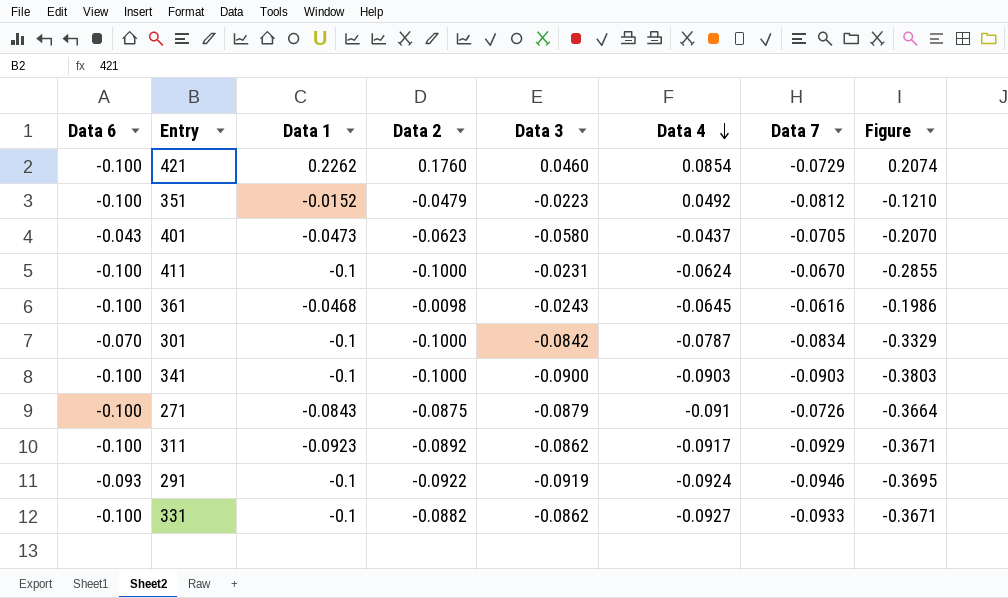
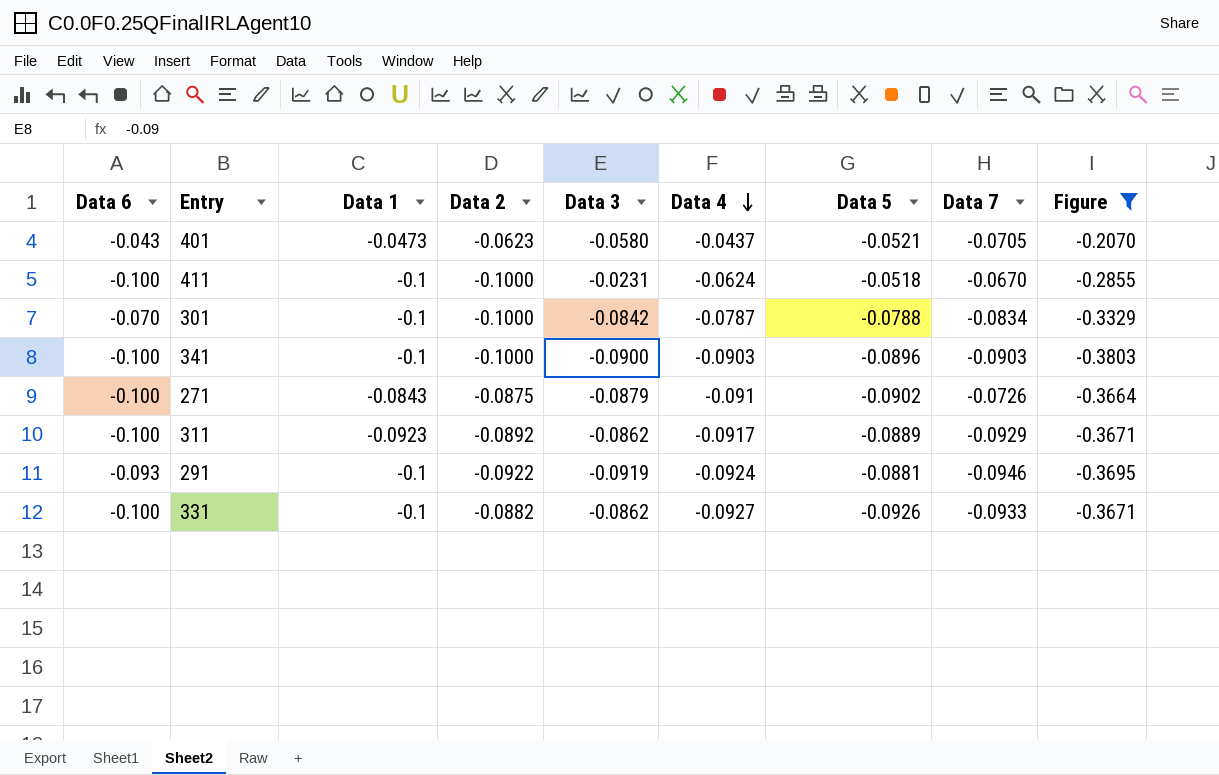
filter: none -> Figure <= -0.2070
column Data 5 | position: none -> 7

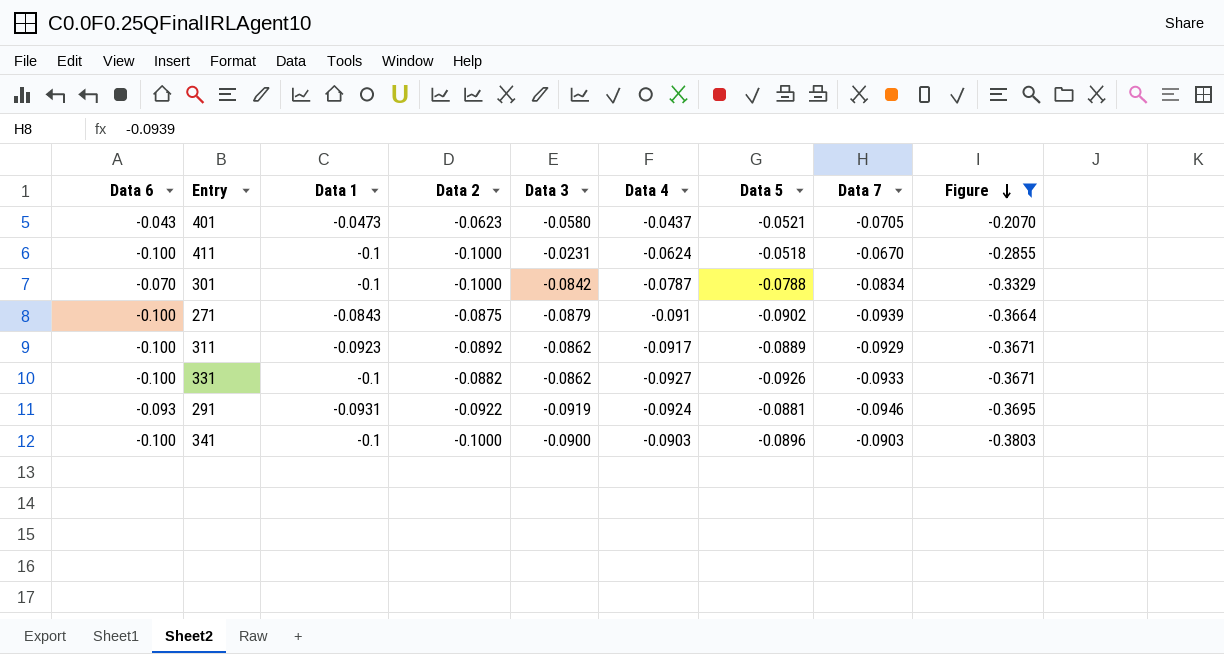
row order: Data 4 descending -> Figure descending
271 | Data 7: -0.0726 -> -0.0939
291 | Data 1: -0.1 -> -0.0931

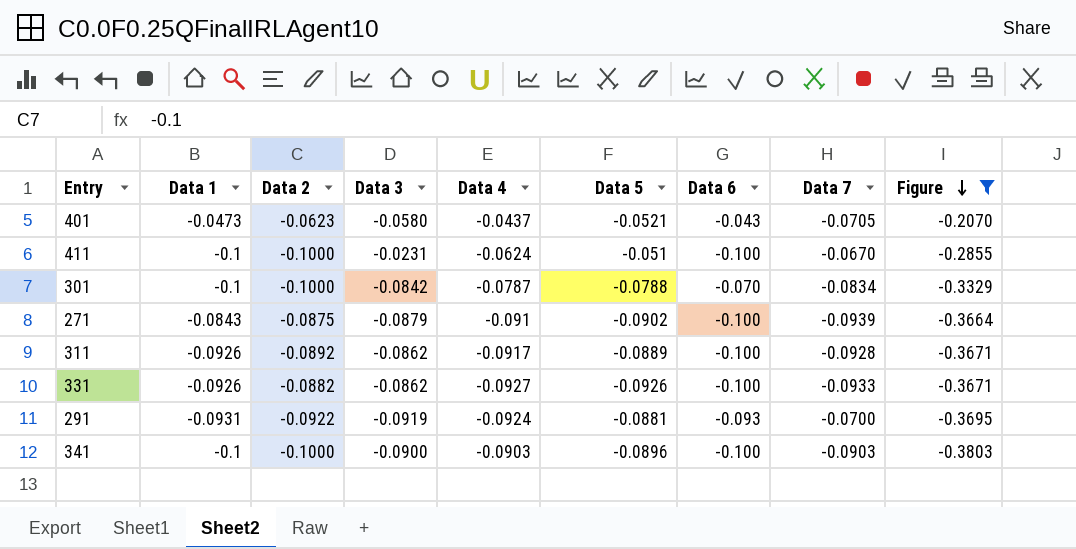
column Data 6 | position: 1 -> 7
411 | Data 5: -0.0518 -> -0.051
311 | Data 1: -0.0923 -> -0.0926
311 | Data 7: -0.0929 -> -0.0928
331 | Data 1: -0.1 -> -0.0926
291 | Data 7: -0.0946 -> -0.0700

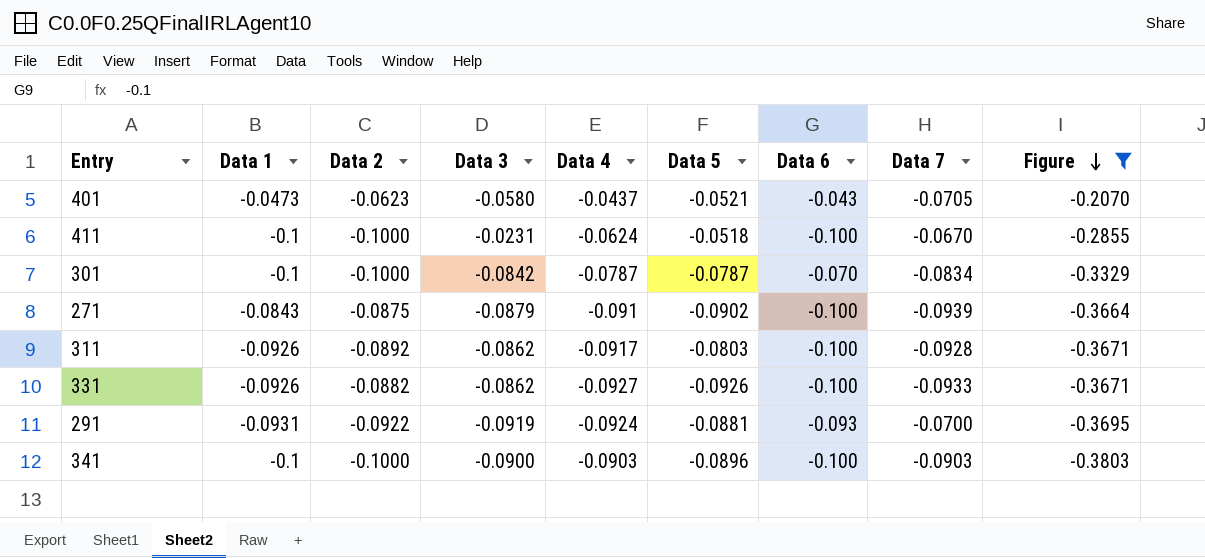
411 | Data 5: -0.051 -> -0.0518
301 | Data 5: -0.0788 -> -0.0787
311 | Data 5: -0.0889 -> -0.0803

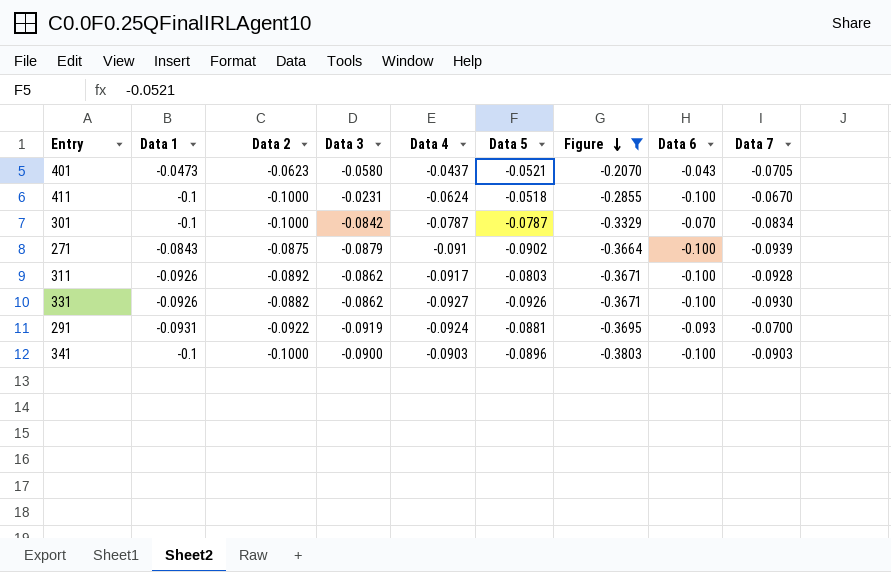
column Figure | position: 9 -> 7
331 | Data 7: -0.0933 -> -0.0930

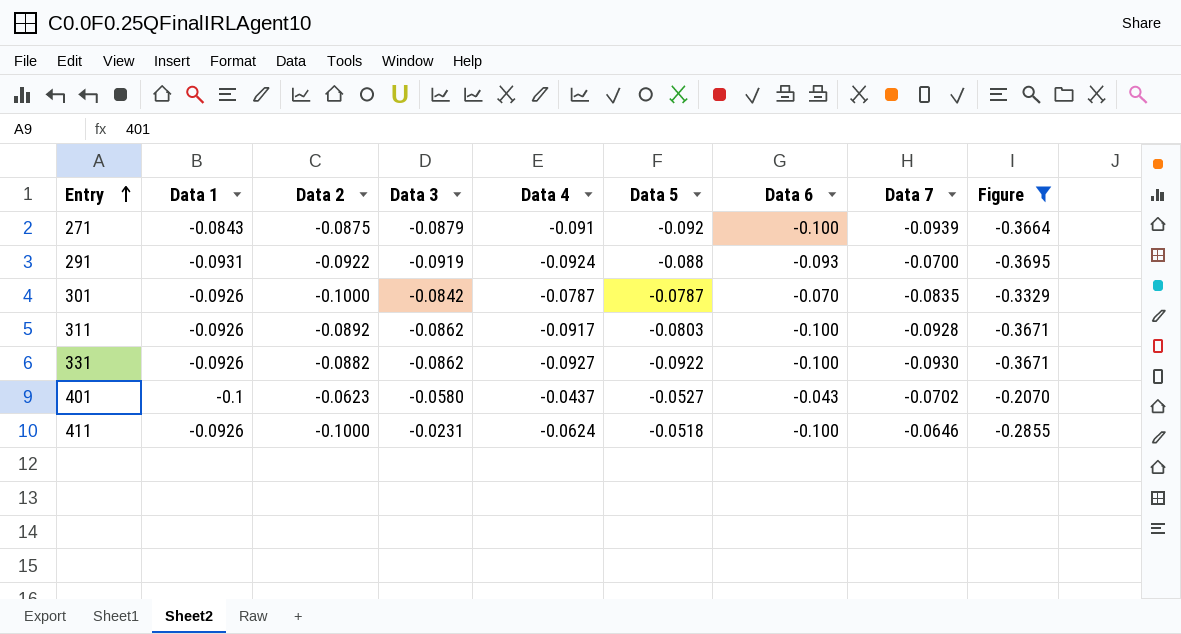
row order: Figure descending -> Entry ascending
column Figure | position: 7 -> 9
row 341: -0.1 | -0.1000 | -0.0900 | -0.0903 | -0.0896 | -0.3803 | -0.100 | -0.0903 -> none
271 | Data 5: -0.0902 -> -0.092
291 | Data 5: -0.0881 -> -0.088
301 | Data 1: -0.1 -> -0.0926
301 | Data 7: -0.0834 -> -0.0835
331 | Data 5: -0.0926 -> -0.0922
401 | Data 1: -0.0473 -> -0.1
401 | Data 5: -0.0521 -> -0.0527
401 | Data 7: -0.0705 -> -0.0702
411 | Data 1: -0.1 -> -0.0926
411 | Data 7: -0.0670 -> -0.0646

